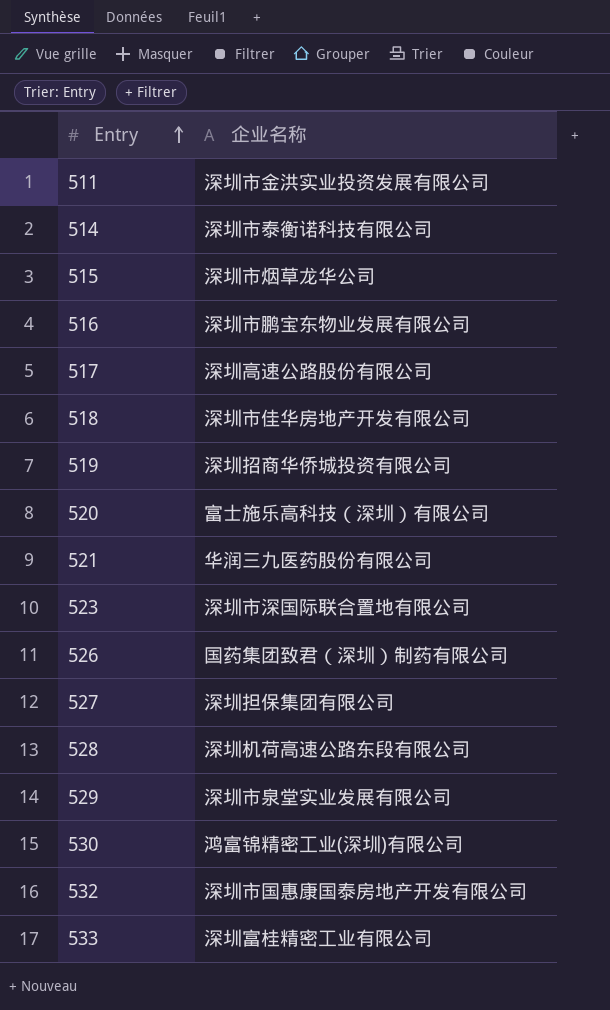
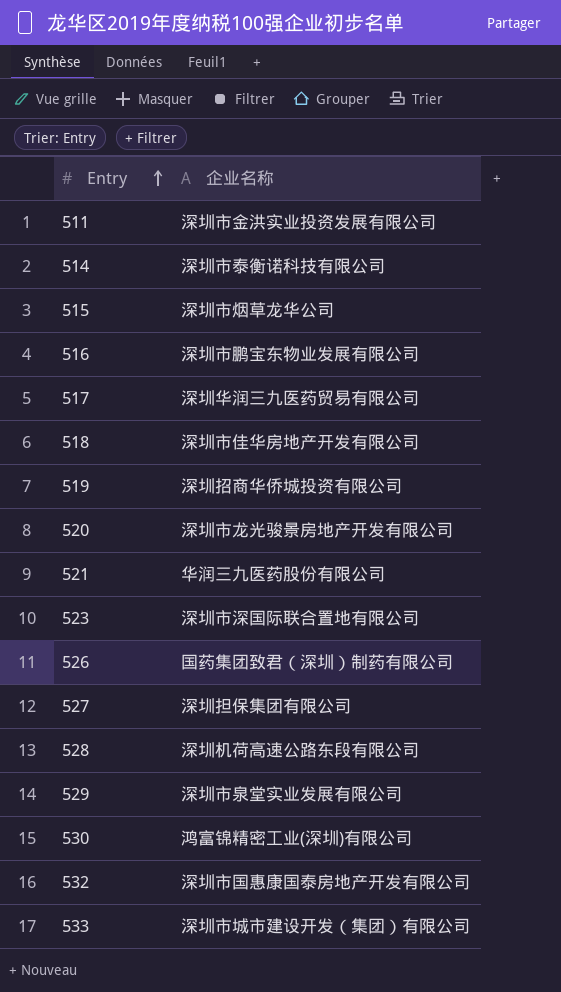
517 | 企业名称: 深圳高速公路股份有限公司 -> 深圳华润三九医药贸易有限公司
520 | 企业名称: 富士施乐高科技（深圳）有限公司 -> 深圳市龙光骏景房地产开发有限公司
533 | 企业名称: 深圳富桂精密工业有限公司 -> 深圳市城市建设开发（集团）有限公司

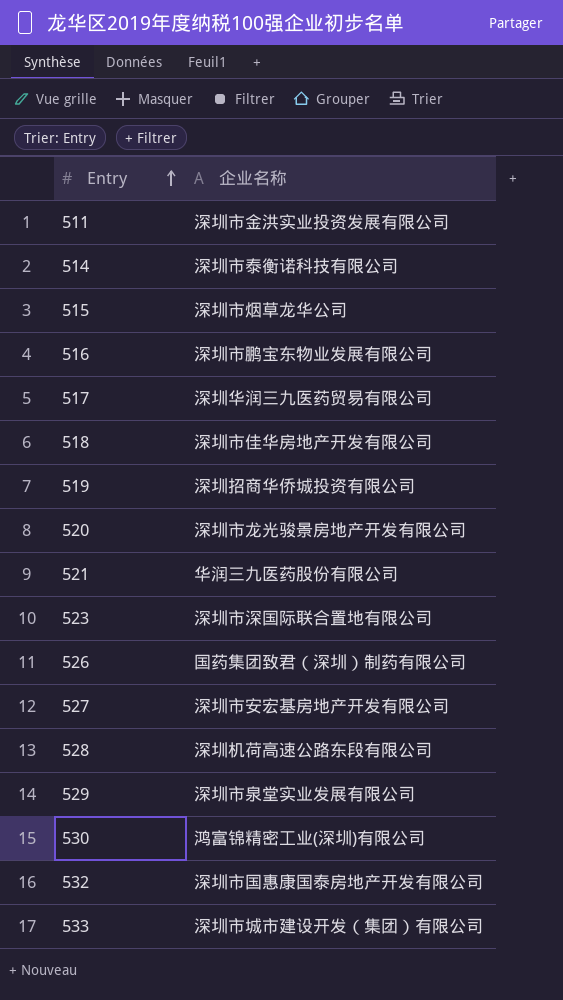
527 | 企业名称: 深圳担保集团有限公司 -> 深圳市安宏基房地产开发有限公司

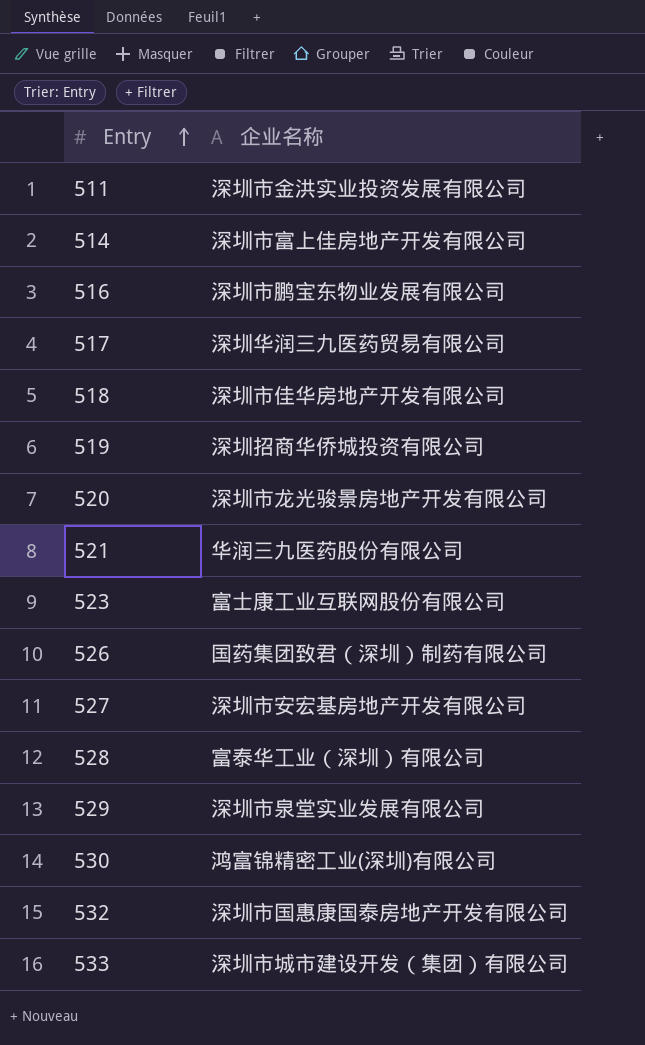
row 515: 深圳市烟草龙华公司 -> none
514 | 企业名称: 深圳市泰衡诺科技有限公司 -> 深圳市富上佳房地产开发有限公司
523 | 企业名称: 深圳市深国际联合置地有限公司 -> 富士康工业互联网股份有限公司
528 | 企业名称: 深圳机荷高速公路东段有限公司 -> 富泰华工业（深圳）有限公司

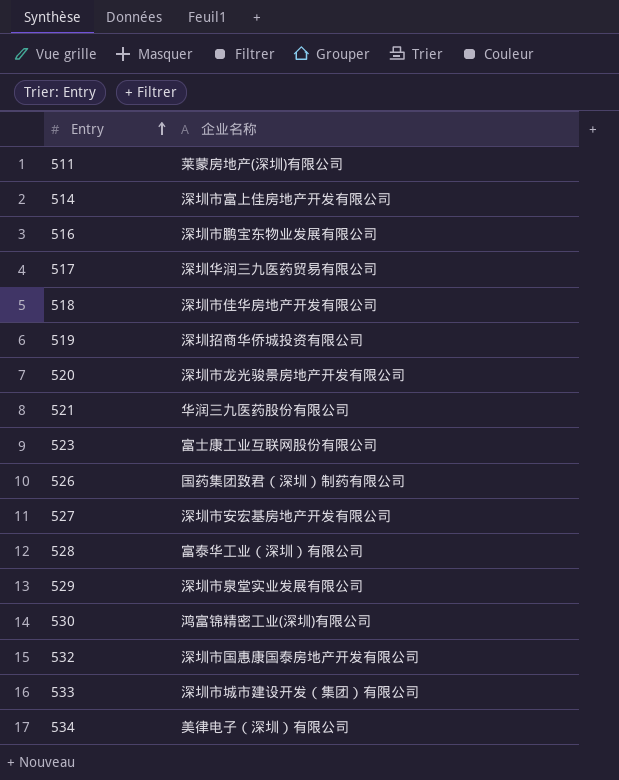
511 | 企业名称: 深圳市金洪实业投资发展有限公司 -> 莱蒙房地产(深圳)有限公司
row 534: none -> 美律电子（深圳）有限公司

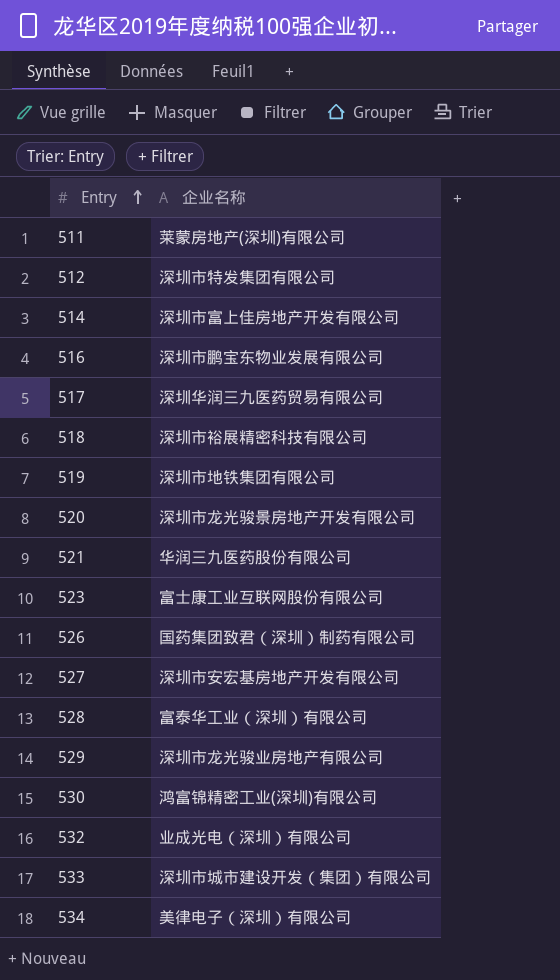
row 512: none -> 深圳市特发集团有限公司
518 | 企业名称: 深圳市佳华房地产开发有限公司 -> 深圳市裕展精密科技有限公司
519 | 企业名称: 深圳招商华侨城投资有限公司 -> 深圳市地铁集团有限公司
529 | 企业名称: 深圳市泉堂实业发展有限公司 -> 深圳市龙光骏业房地产有限公司
532 | 企业名称: 深圳市国惠康国泰房地产开发有限公司 -> 业成光电（深圳）有限公司

